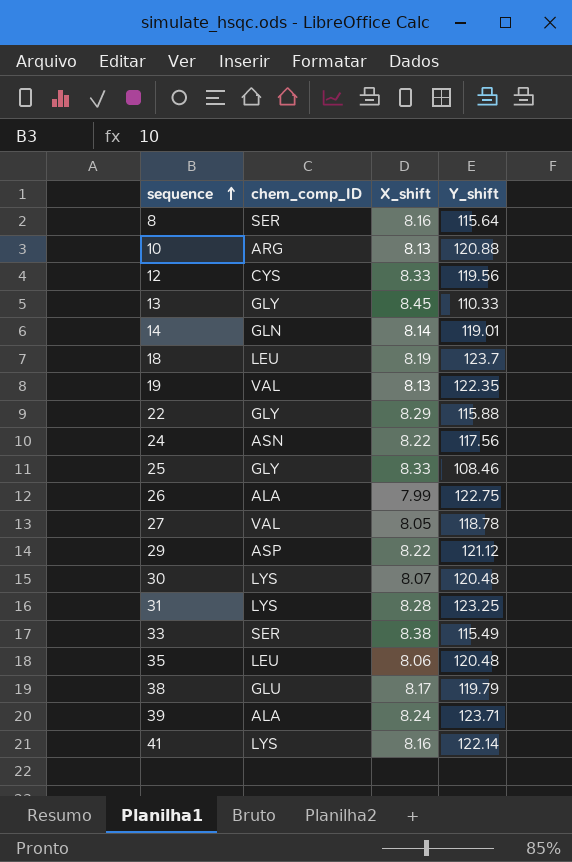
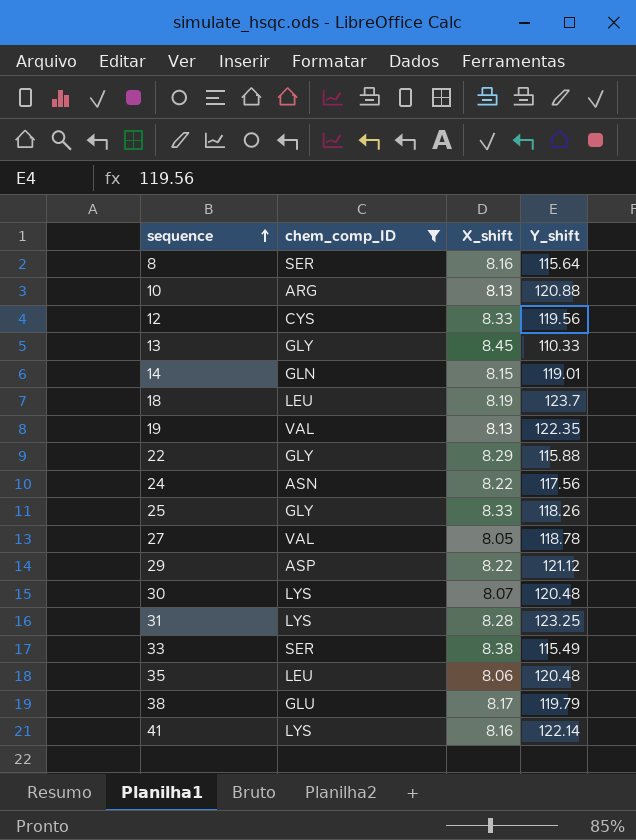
filter: none -> chem_comp_ID != ALA
14 | X_shift: 8.14 -> 8.15
25 | Y_shift: 108.46 -> 118.26

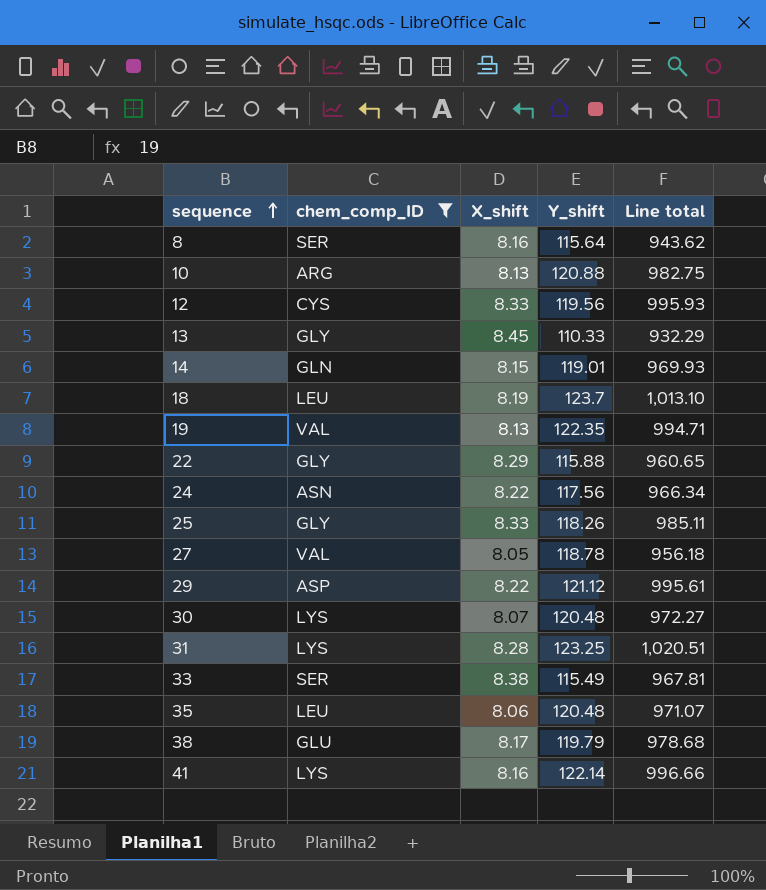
column Line total | formula: none -> [X_shift] * [Y_shift]

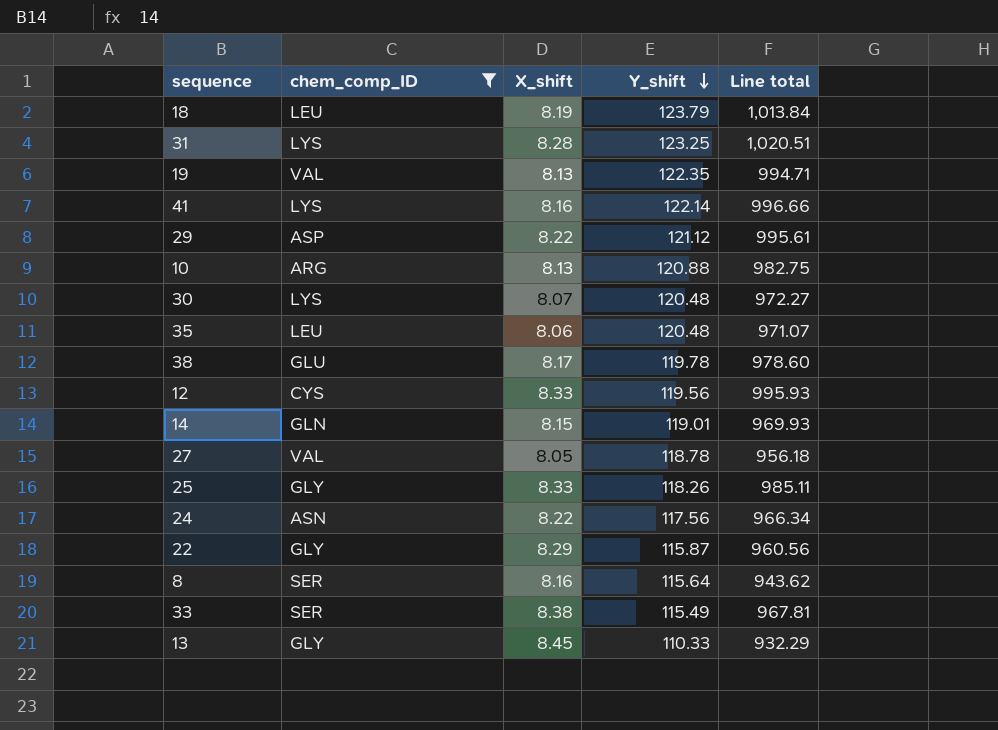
row order: sequence ascending -> Y_shift descending
18 | Y_shift: 123.7 -> 123.79
18 | Line total: 1,013.10 -> 1,013.84
38 | Y_shift: 119.79 -> 119.78
38 | Line total: 978.68 -> 978.60
22 | Y_shift: 115.88 -> 115.87
22 | Line total: 960.65 -> 960.56

